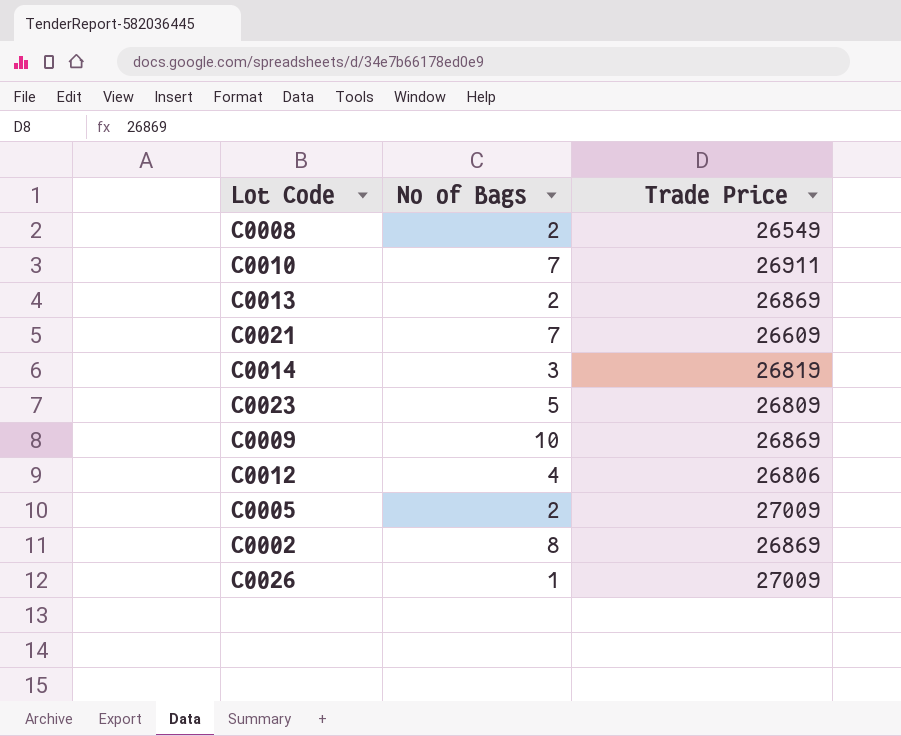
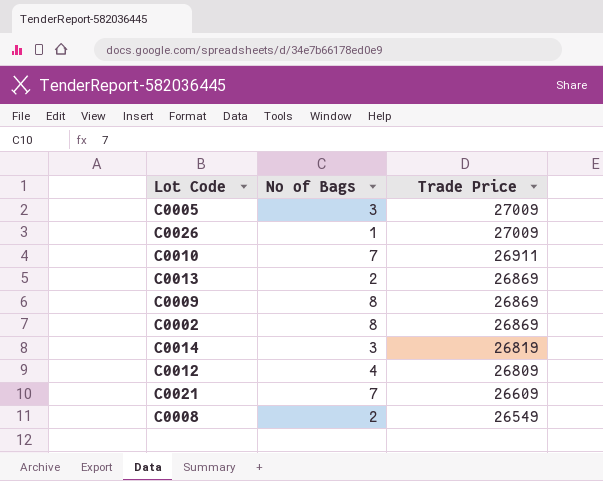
row order: none -> Trade Price descending
row C0023: 5 | 26809 -> none
C0005 | No of Bags: 2 -> 3
C0009 | No of Bags: 10 -> 8
C0012 | Trade Price: 26806 -> 26809

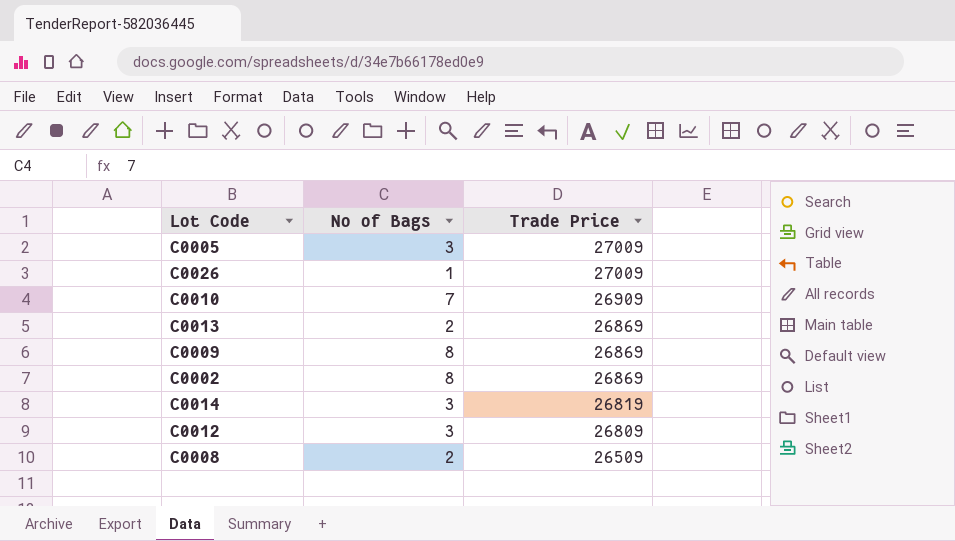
row C0021: 7 | 26609 -> none
C0010 | Trade Price: 26911 -> 26909
C0012 | No of Bags: 4 -> 3
C0008 | Trade Price: 26549 -> 26509

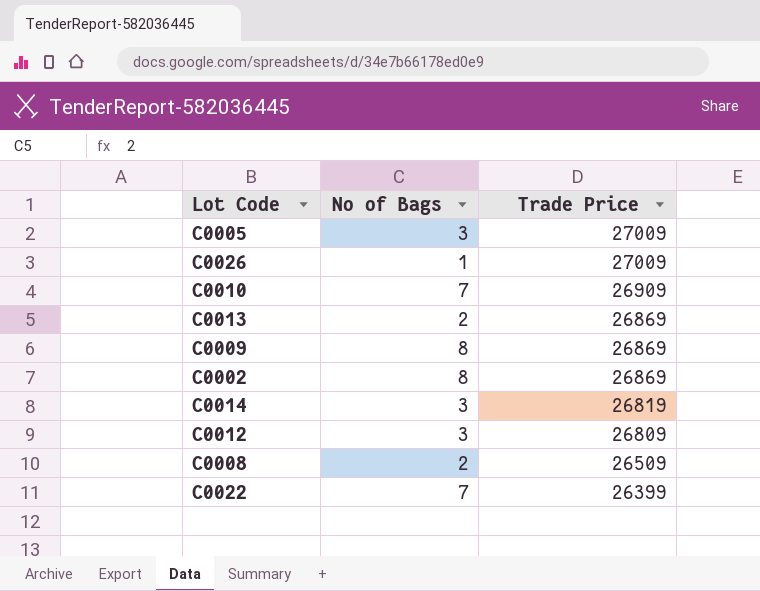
row C0022: none -> 7 | 26399

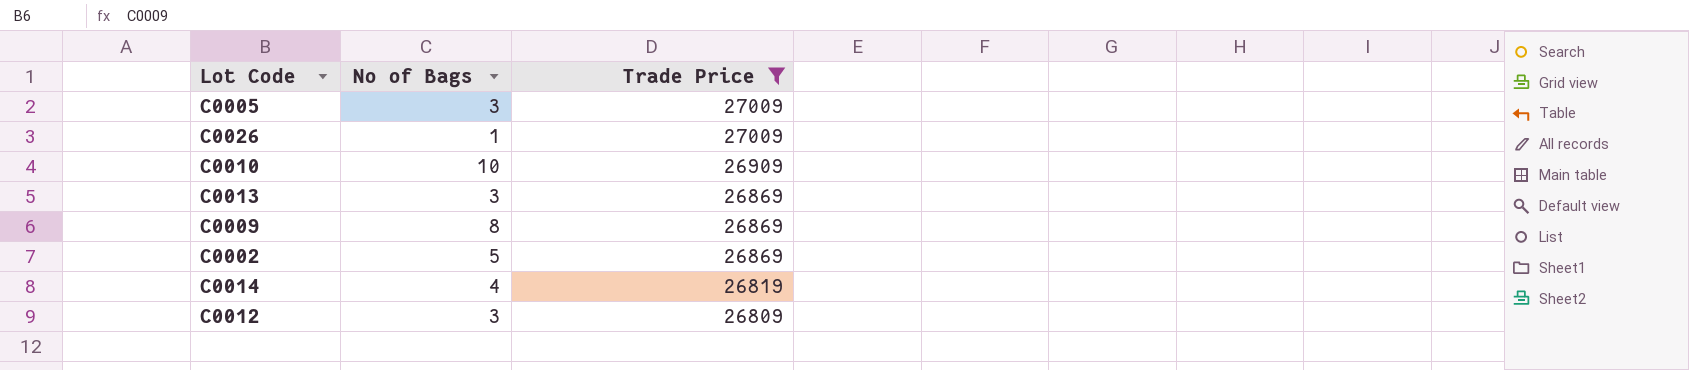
filter: none -> Trade Price >= 26809
C0010 | No of Bags: 7 -> 10
C0013 | No of Bags: 2 -> 3
C0002 | No of Bags: 8 -> 5
C0014 | No of Bags: 3 -> 4

